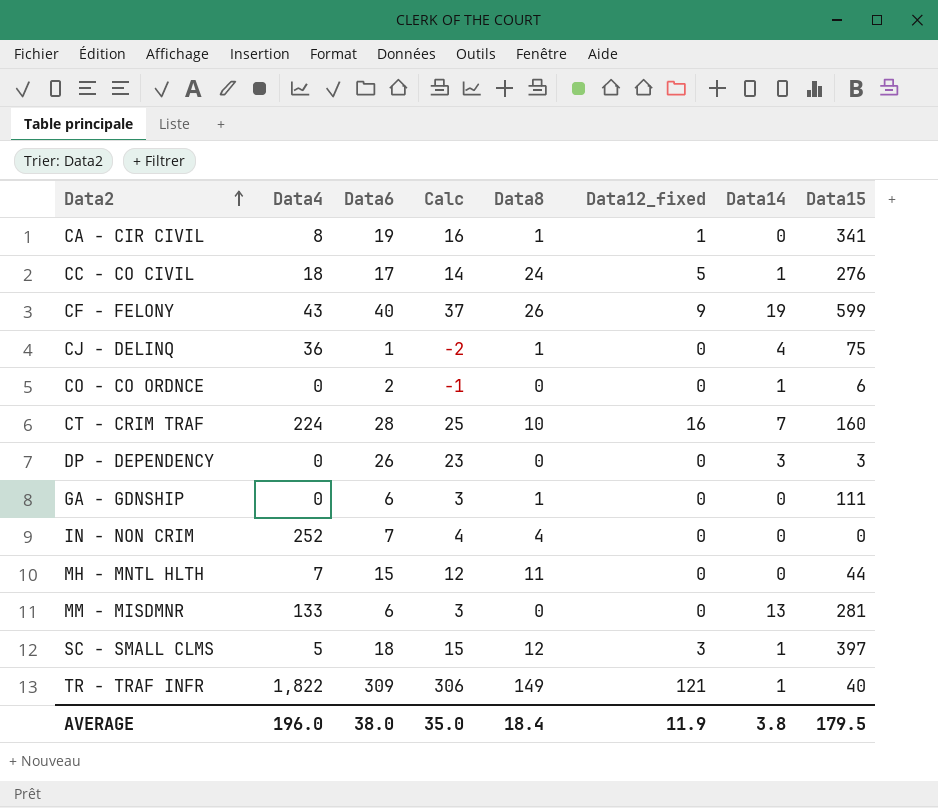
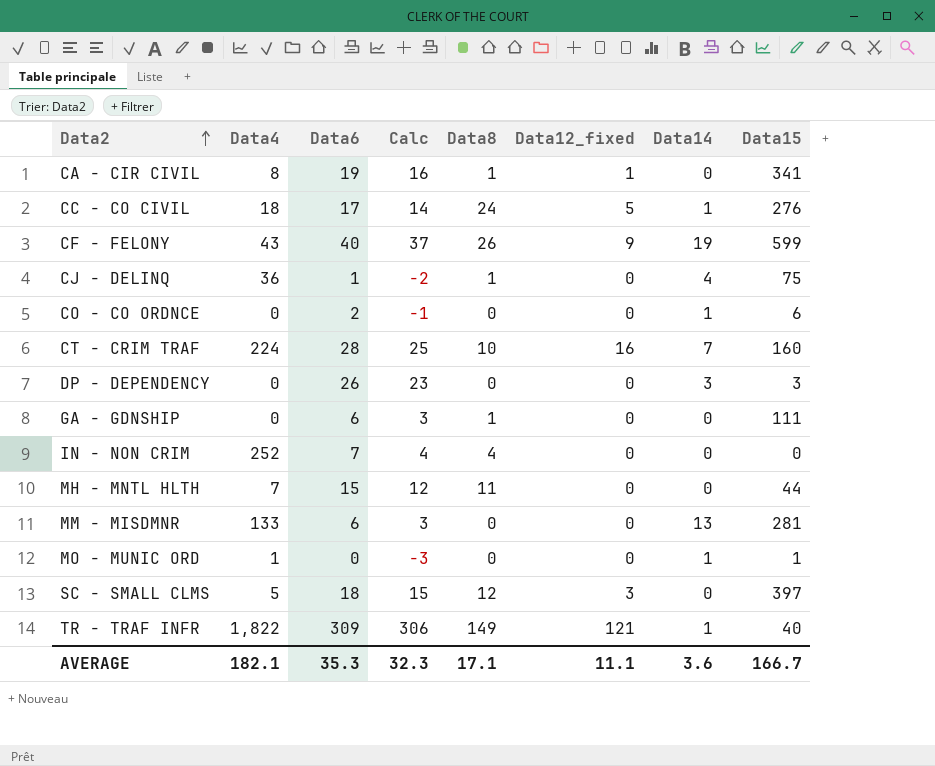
row MO - MUNIC ORD: none -> 1 | 0 | -3 | 0 | 0 | 1 | 1
SC - SMALL CLMS | Data14: 1 -> 0
AVERAGE | Data4: 196.0 -> 182.1
AVERAGE | Data6: 38.0 -> 35.3
AVERAGE | Calc: 35.0 -> 32.3
AVERAGE | Data8: 18.4 -> 17.1
AVERAGE | Data12_fixed: 11.9 -> 11.1
AVERAGE | Data14: 3.8 -> 3.6
AVERAGE | Data15: 179.5 -> 166.7

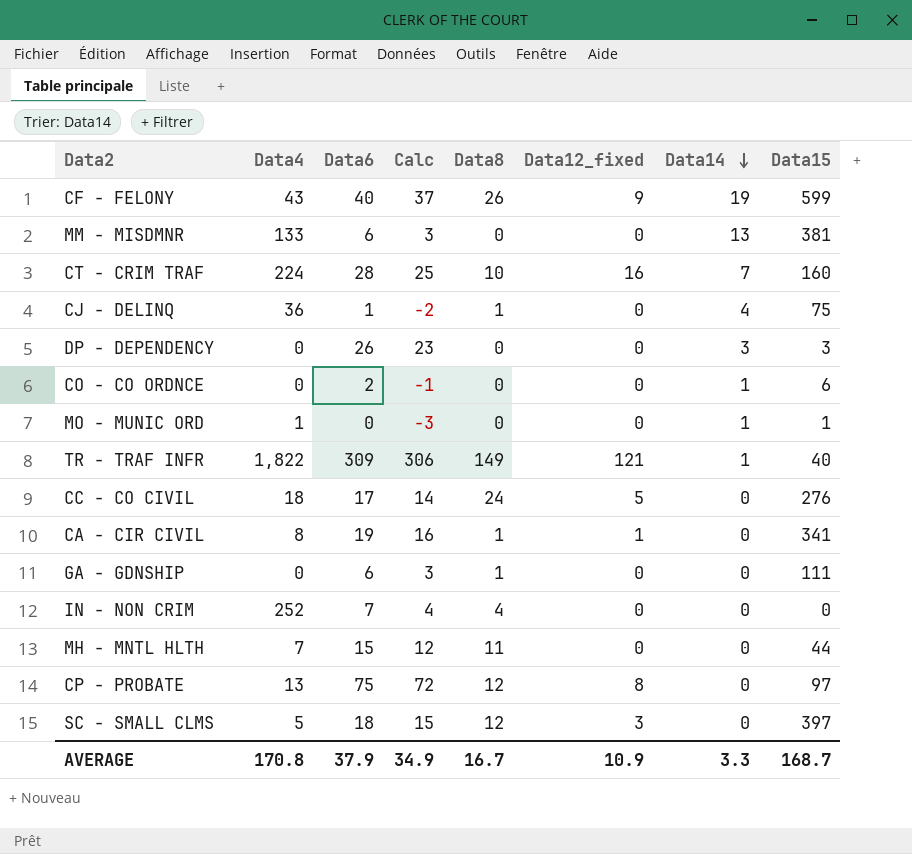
row order: Data2 ascending -> Data14 descending
MM - MISDMNR | Data15: 281 -> 381
CC - CO CIVIL | Data14: 1 -> 0
row CP - PROBATE: none -> 13 | 75 | 72 | 12 | 8 | 0 | 97
AVERAGE | Data4: 182.1 -> 170.8
AVERAGE | Data6: 35.3 -> 37.9
AVERAGE | Calc: 32.3 -> 34.9
AVERAGE | Data8: 17.1 -> 16.7
AVERAGE | Data12_fixed: 11.1 -> 10.9
AVERAGE | Data14: 3.6 -> 3.3
AVERAGE | Data15: 166.7 -> 168.7

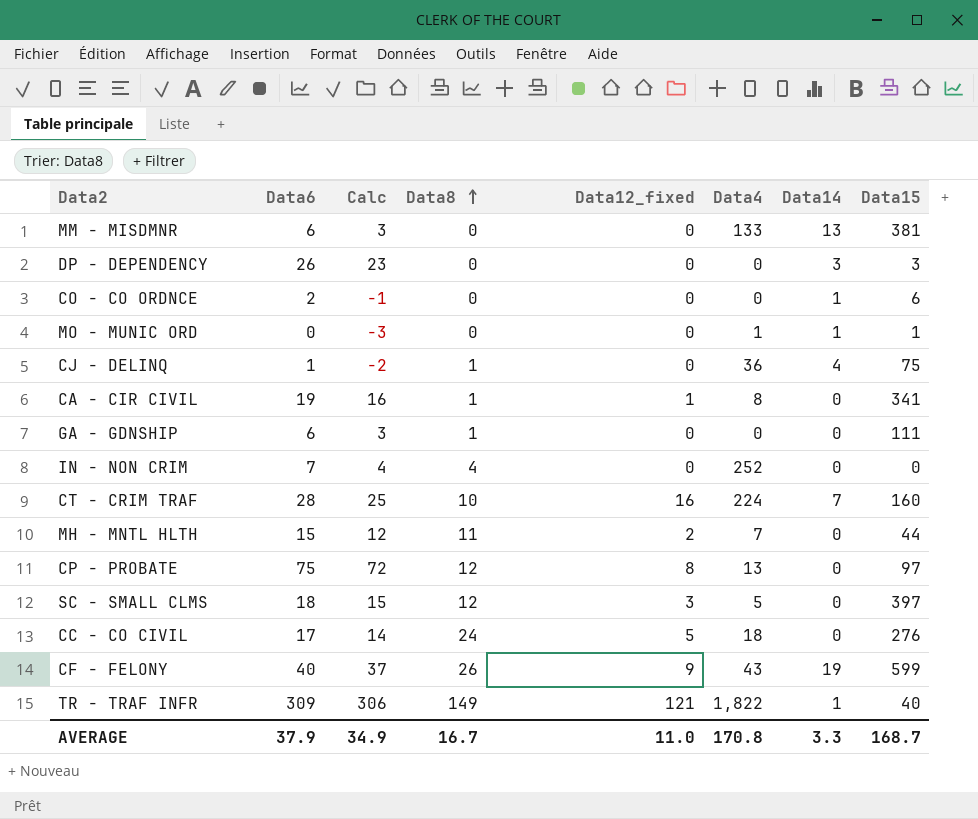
row order: Data14 descending -> Data8 ascending
column Data4 | position: 2 -> 6
MH - MNTL HLTH | Data12_fixed: 0 -> 2
AVERAGE | Data12_fixed: 10.9 -> 11.0

